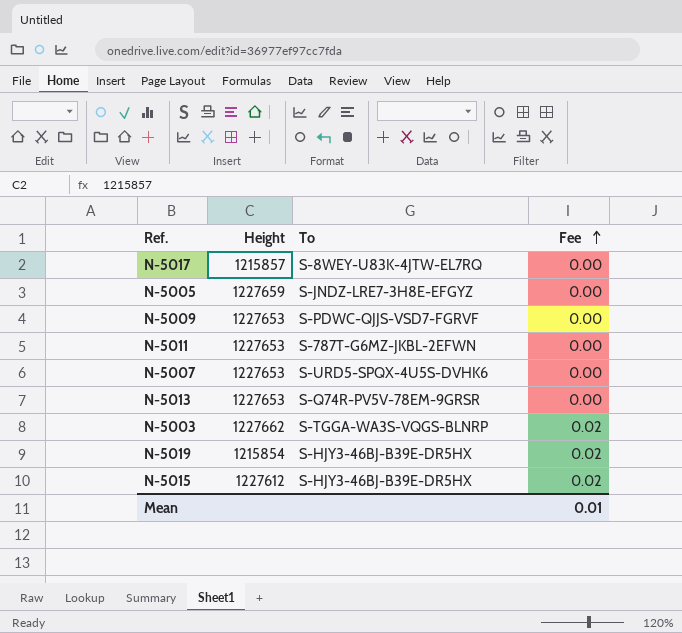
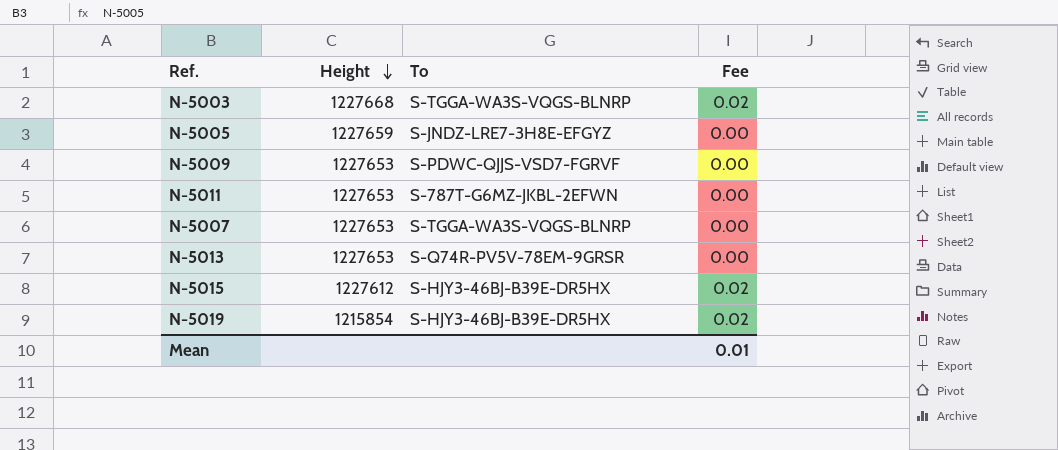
row order: Fee ascending -> Height descending
row N-5017: 1215857 | S-8WEY-U83K-4JTW-EL7RQ | 0.00 -> none
N-5003 | Height: 1227662 -> 1227668
N-5007 | To: S-URD5-SPQX-4U5S-DVHK6 -> S-TGGA-WA3S-VQGS-BLNRP

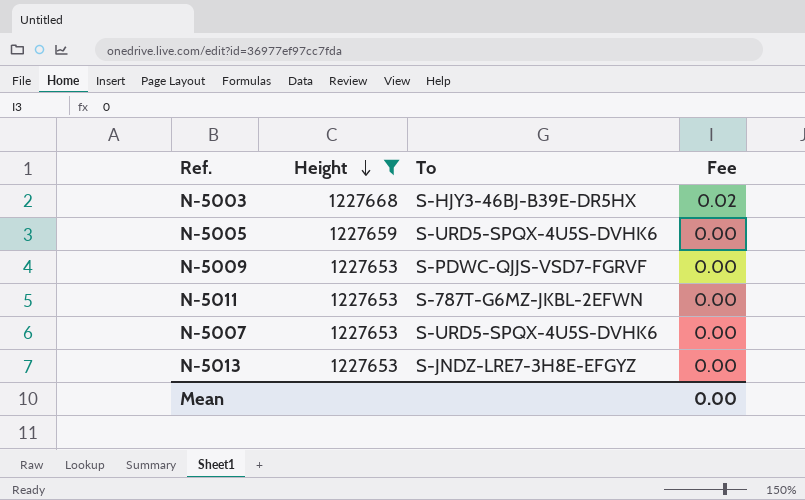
filter: none -> Height >= 1227653
N-5003 | To: S-TGGA-WA3S-VQGS-BLNRP -> S-HJY3-46BJ-B39E-DR5HX
N-5005 | To: S-JNDZ-LRE7-3H8E-EFGYZ -> S-URD5-SPQX-4U5S-DVHK6
N-5007 | To: S-TGGA-WA3S-VQGS-BLNRP -> S-URD5-SPQX-4U5S-DVHK6
N-5013 | To: S-Q74R-PV5V-78EM-9GRSR -> S-JNDZ-LRE7-3H8E-EFGYZ
Mean | Fee: 0.01 -> 0.00

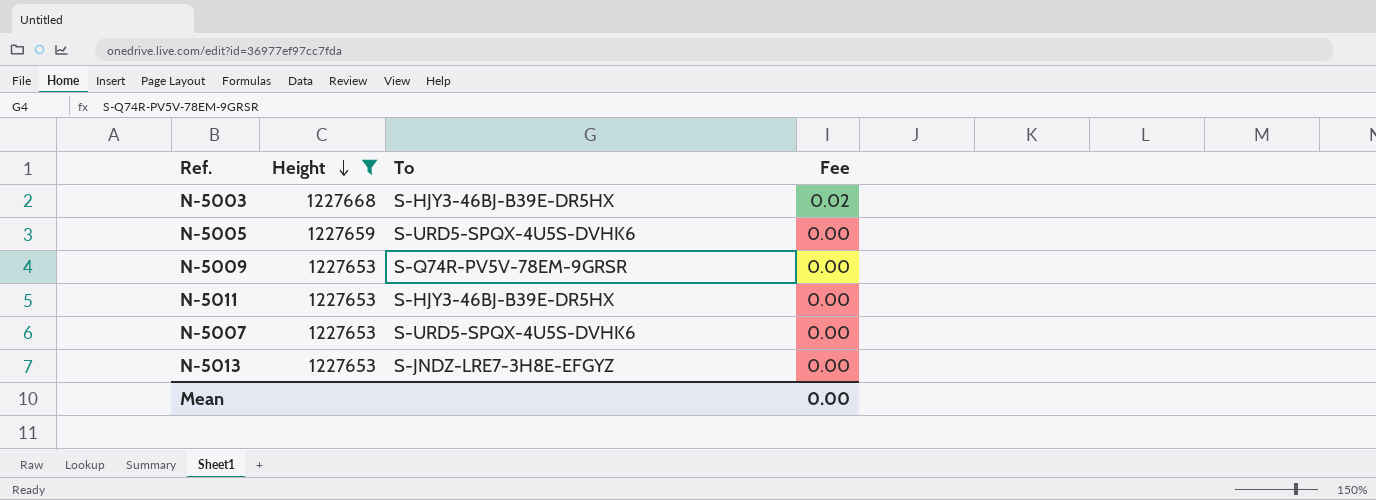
N-5009 | To: S-PDWC-QJJS-VSD7-FGRVF -> S-Q74R-PV5V-78EM-9GRSR
N-5011 | To: S-787T-G6MZ-JKBL-2EFWN -> S-HJY3-46BJ-B39E-DR5HX

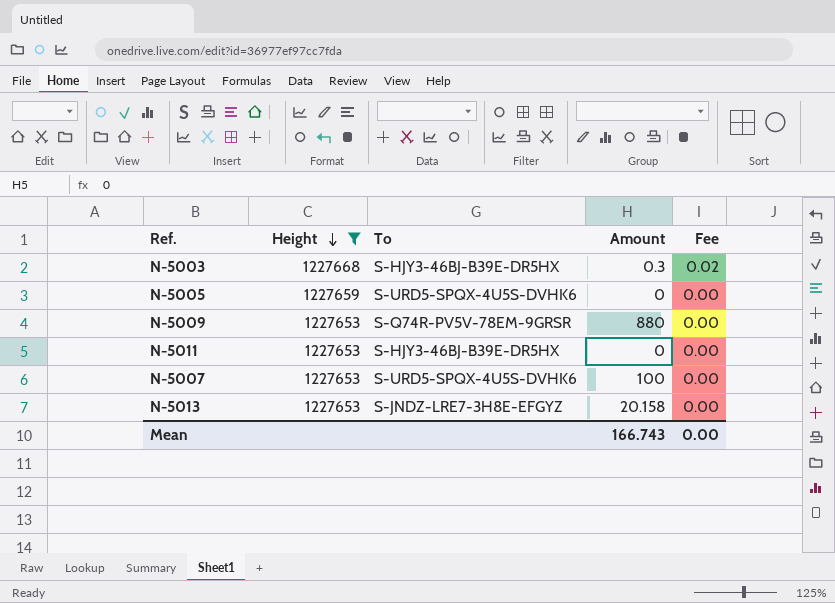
column Amount | position: none -> 4

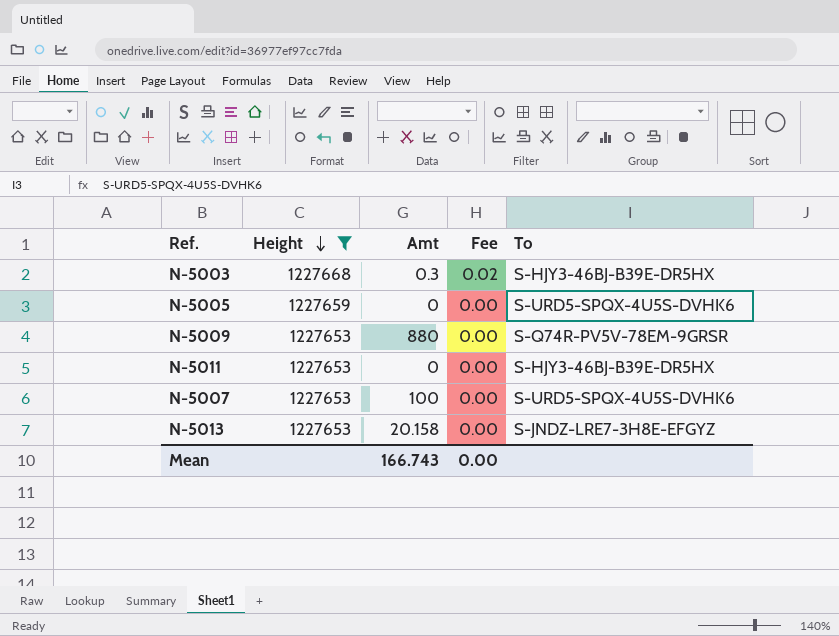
column name: Amount -> Amt
column To | position: 3 -> 5

